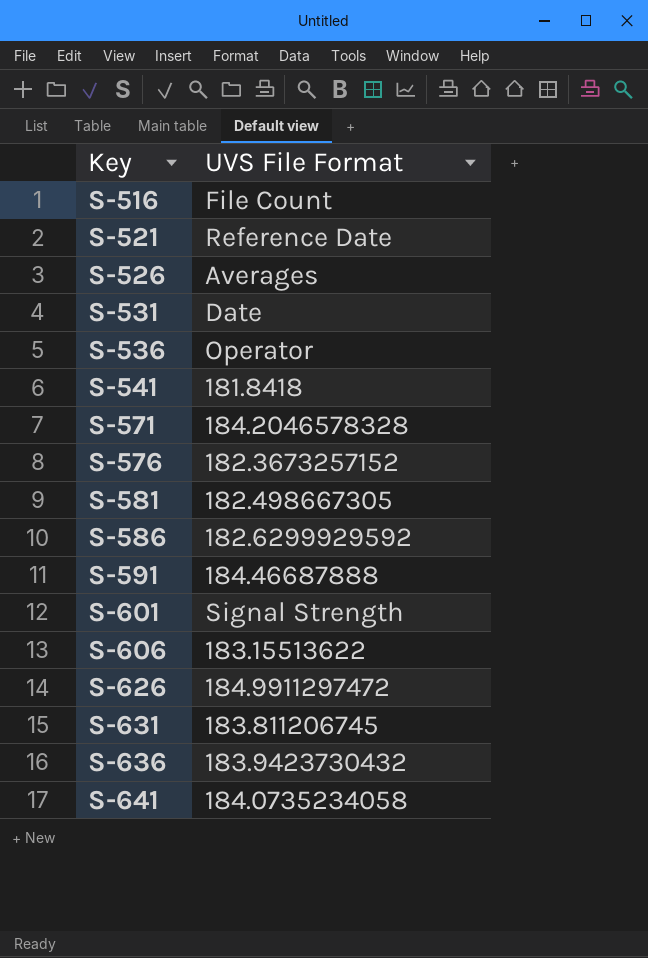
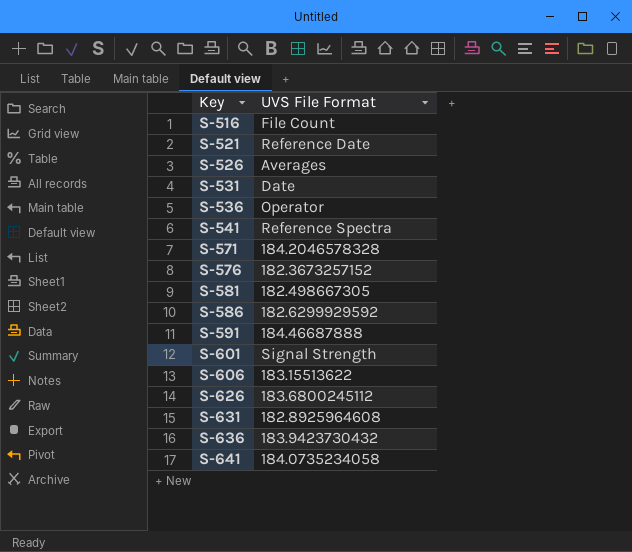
S-541 | UVS File Format: 181.8418 -> Reference Spectra
S-626 | UVS File Format: 184.9911297472 -> 183.6800245112
S-631 | UVS File Format: 183.811206745 -> 182.8925964608

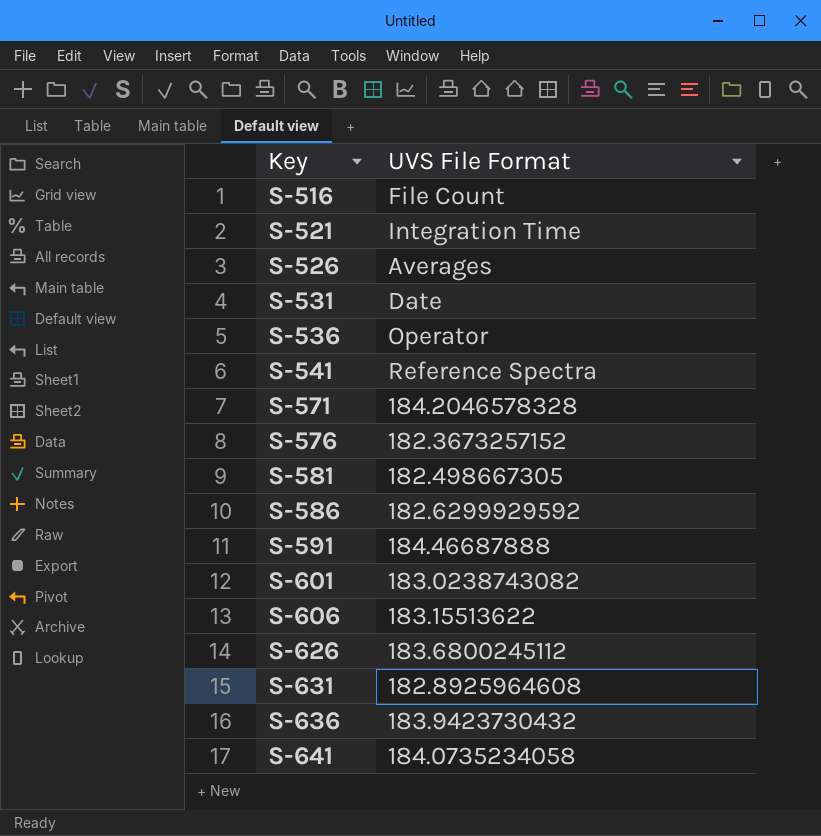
S-521 | UVS File Format: Reference Date -> Integration Time
S-601 | UVS File Format: Signal Strength -> 183.0238743082

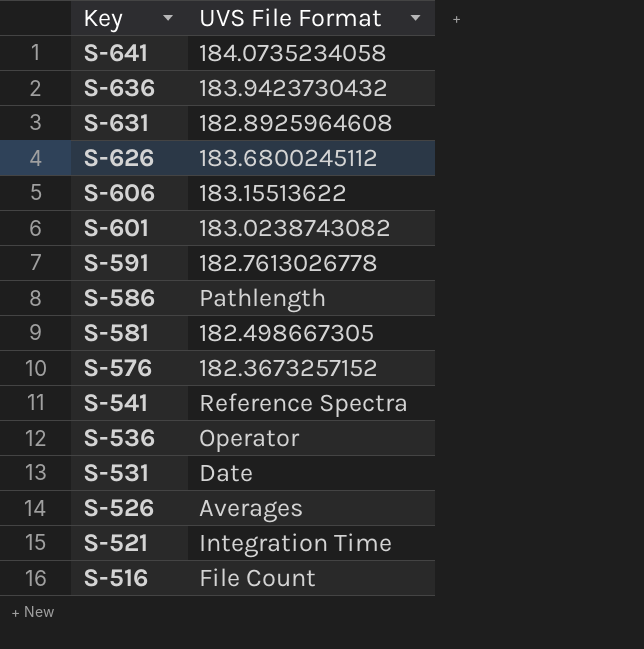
row order: Key ascending -> Key descending
row S-571: 184.2046578328 -> none
S-591 | UVS File Format: 184.46687888 -> 182.7613026778
S-586 | UVS File Format: 182.6299929592 -> Pathlength

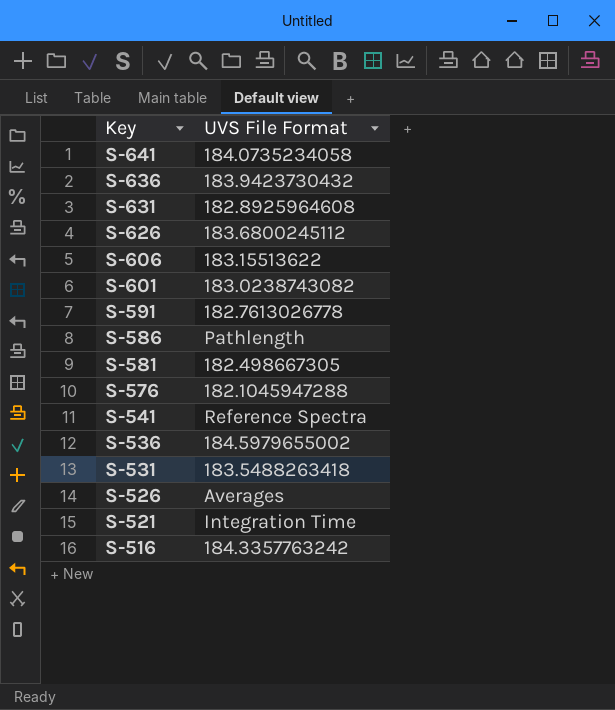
S-576 | UVS File Format: 182.3673257152 -> 182.1045947288
S-536 | UVS File Format: Operator -> 184.5979655002
S-531 | UVS File Format: Date -> 183.5488263418
S-516 | UVS File Format: File Count -> 184.3357763242

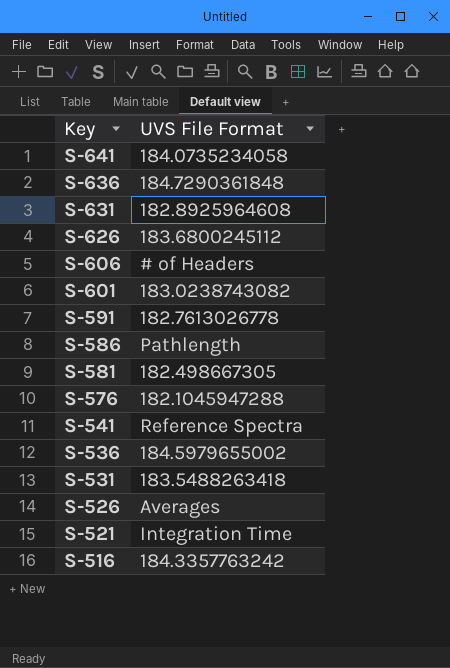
S-636 | UVS File Format: 183.9423730432 -> 184.7290361848
S-606 | UVS File Format: 183.15513622 -> # of Headers

